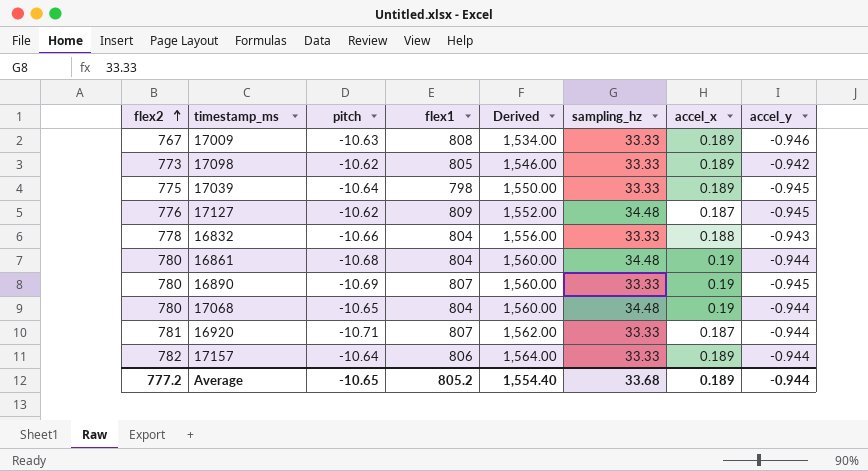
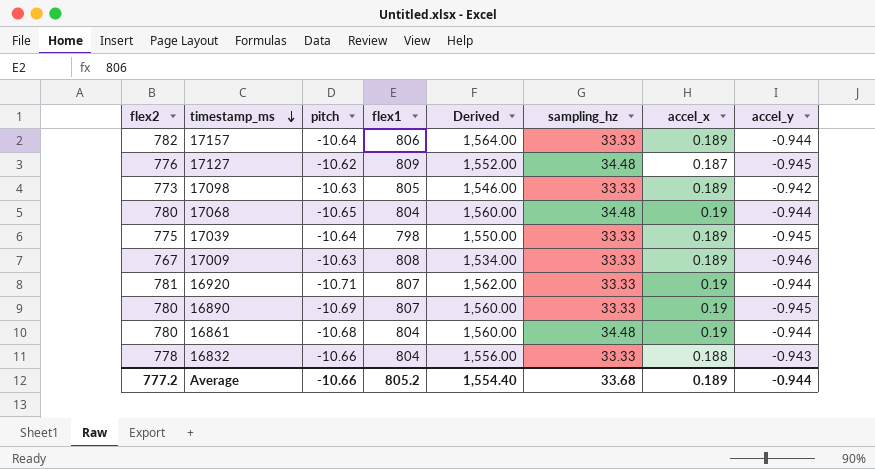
row order: flex2 ascending -> timestamp_ms descending
17098 | pitch: -10.62 -> -10.63
16920 | accel_x: 0.187 -> 0.19
Average | pitch: -10.65 -> -10.66

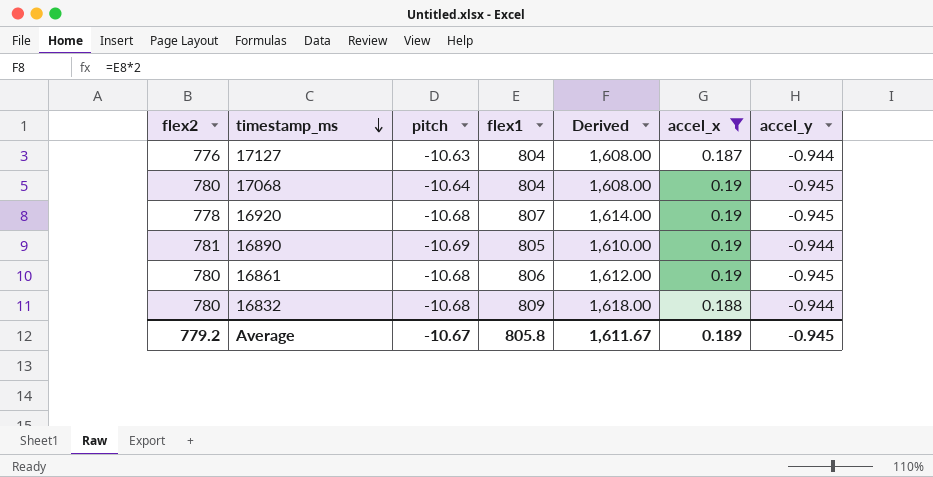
filter: none -> accel_x != 0.189
column sampling_hz | position: 6 -> none
column Derived | formula: [flex2] * 2 -> [flex1] * 2
17127 | pitch: -10.62 -> -10.63
17127 | flex1: 809 -> 804
17127 | accel_y: -0.945 -> -0.944
17068 | pitch: -10.65 -> -10.64
17068 | accel_y: -0.944 -> -0.945
16920 | flex2: 781 -> 778
16920 | pitch: -10.71 -> -10.68
16920 | accel_y: -0.944 -> -0.945
16890 | flex2: 780 -> 781
16890 | flex1: 807 -> 805
16890 | accel_y: -0.945 -> -0.944
16861 | flex1: 804 -> 806
16861 | accel_y: -0.944 -> -0.945
16832 | flex2: 778 -> 780
16832 | pitch: -10.66 -> -10.68
16832 | flex1: 804 -> 809
16832 | accel_y: -0.943 -> -0.944
Average | flex2: 777.2 -> 779.2
Average | pitch: -10.66 -> -10.67
Average | flex1: 805.2 -> 805.8
Average | Derived: 1,554.40 -> 1,611.67
Average | accel_y: -0.944 -> -0.945

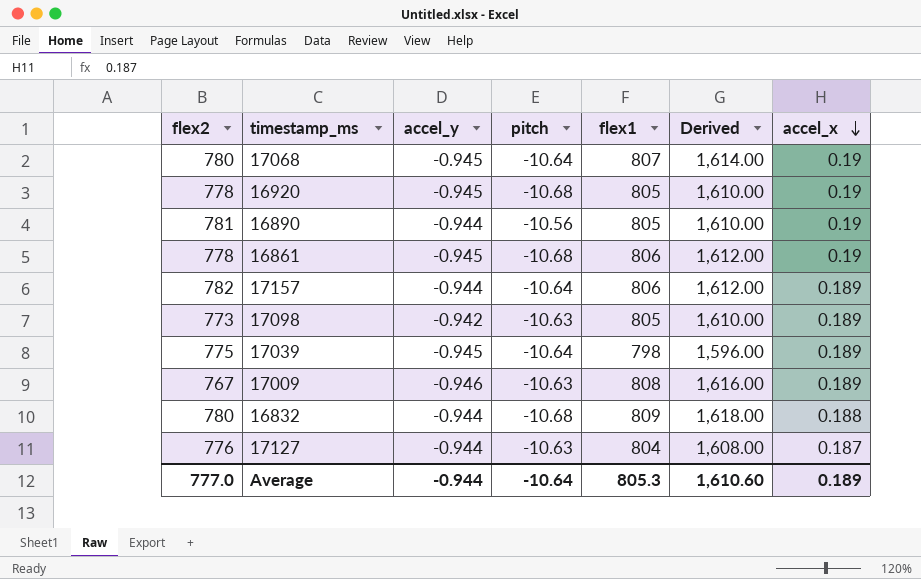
filter: accel_x != 0.189 -> none
row order: timestamp_ms descending -> accel_x descending
column accel_y | position: 7 -> 3
17068 | flex1: 804 -> 807
17068 | Derived: 1,608.00 -> 1,614.00
16920 | flex1: 807 -> 805
16920 | Derived: 1,614.00 -> 1,610.00
16890 | pitch: -10.69 -> -10.56
16861 | flex2: 780 -> 778
Average | flex2: 779.2 -> 777.0
Average | accel_y: -0.945 -> -0.944
Average | pitch: -10.67 -> -10.64
Average | flex1: 805.8 -> 805.3
Average | Derived: 1,611.67 -> 1,610.60

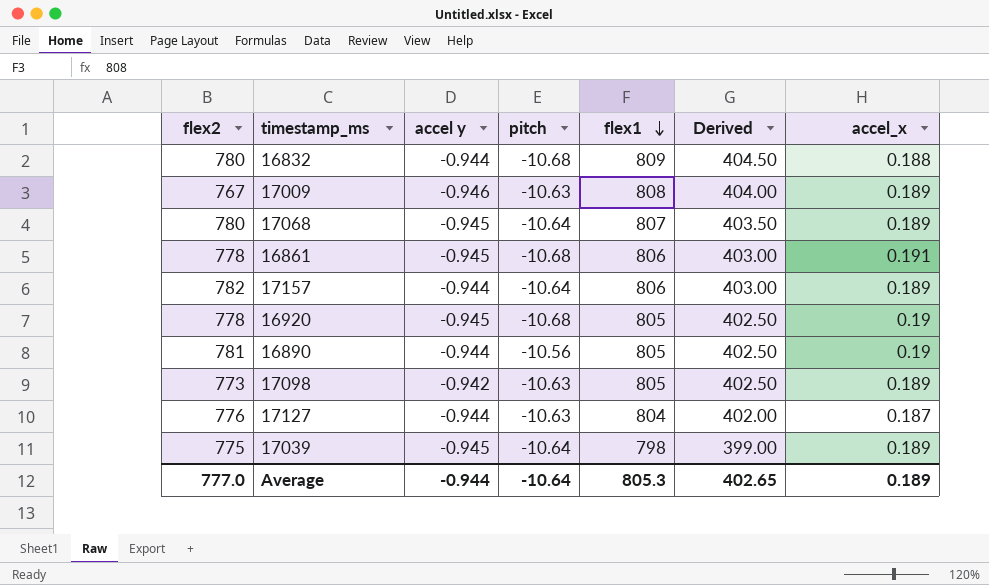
row order: accel_x descending -> flex1 descending
column name: accel_y -> accel y
column Derived | formula: [flex1] * 2 -> [flex1] * 0.5
17068 | accel_x: 0.19 -> 0.189
16861 | accel_x: 0.19 -> 0.191
Average | Derived: 1,610.60 -> 402.65

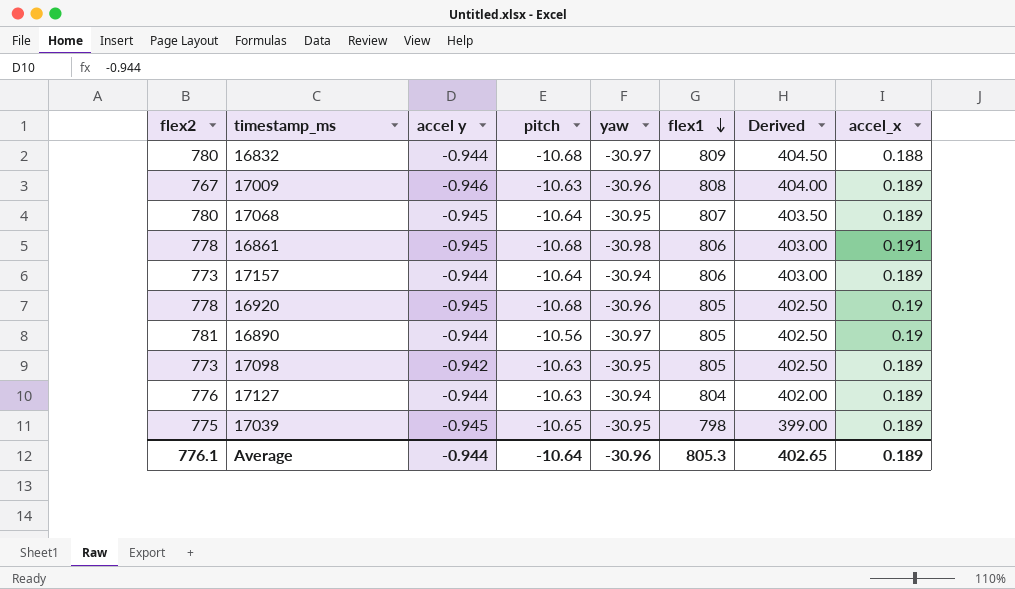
column yaw | position: none -> 5
17157 | flex2: 782 -> 773
17127 | accel_x: 0.187 -> 0.189
17039 | pitch: -10.64 -> -10.65
Average | flex2: 777.0 -> 776.1

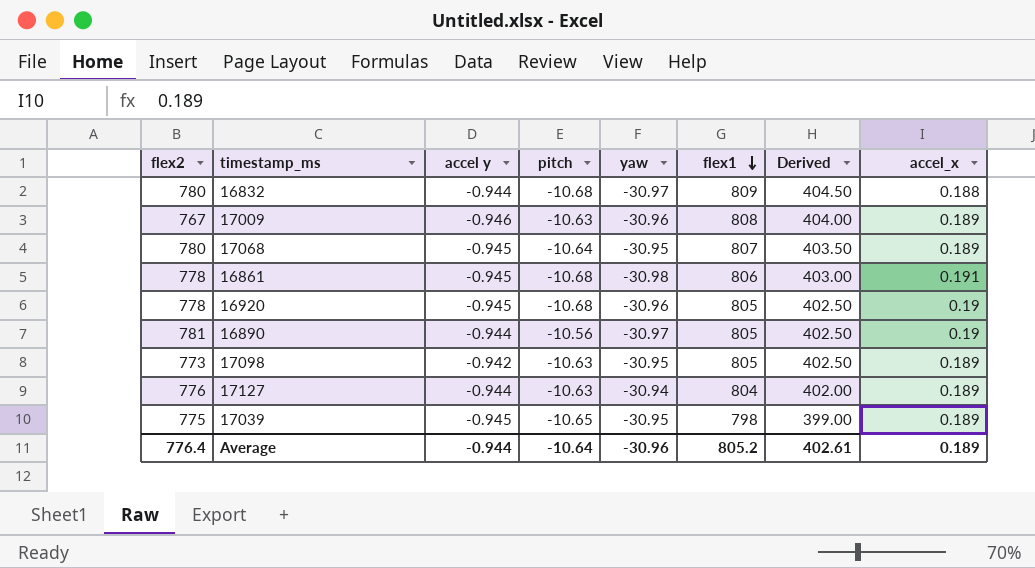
row 17157: 773 | -0.944 | -10.64 | -30.94 | 806 | 403.00 | 0.189 -> none
Average | flex2: 776.1 -> 776.4
Average | flex1: 805.3 -> 805.2
Average | Derived: 402.65 -> 402.61

